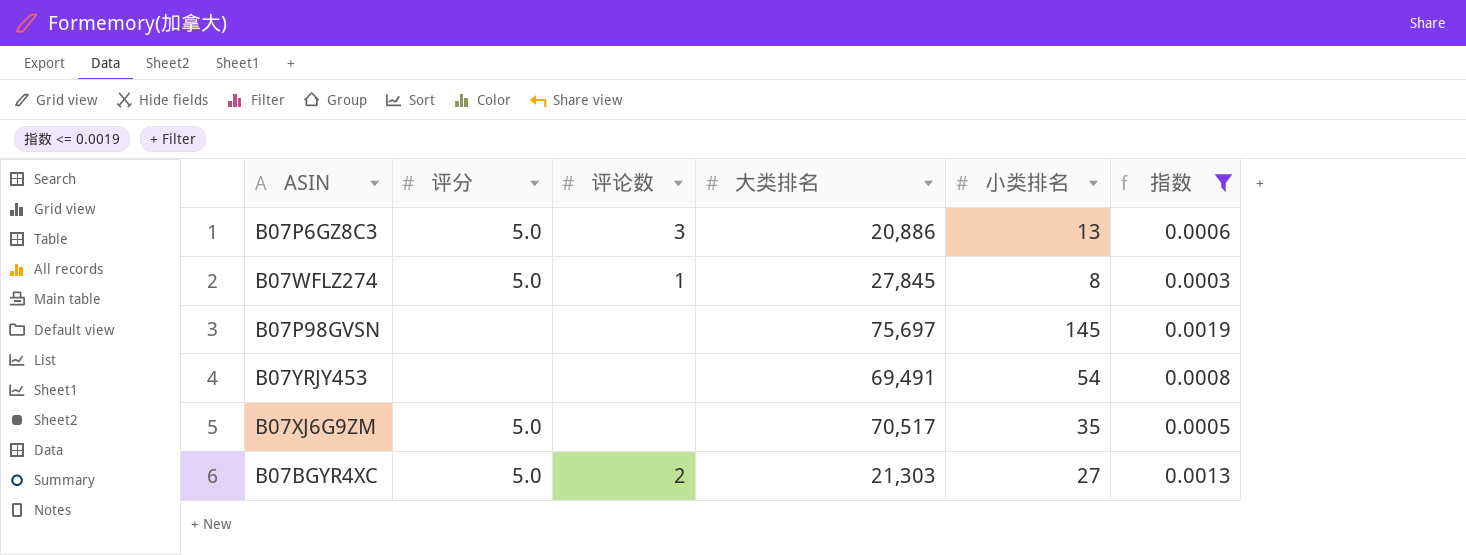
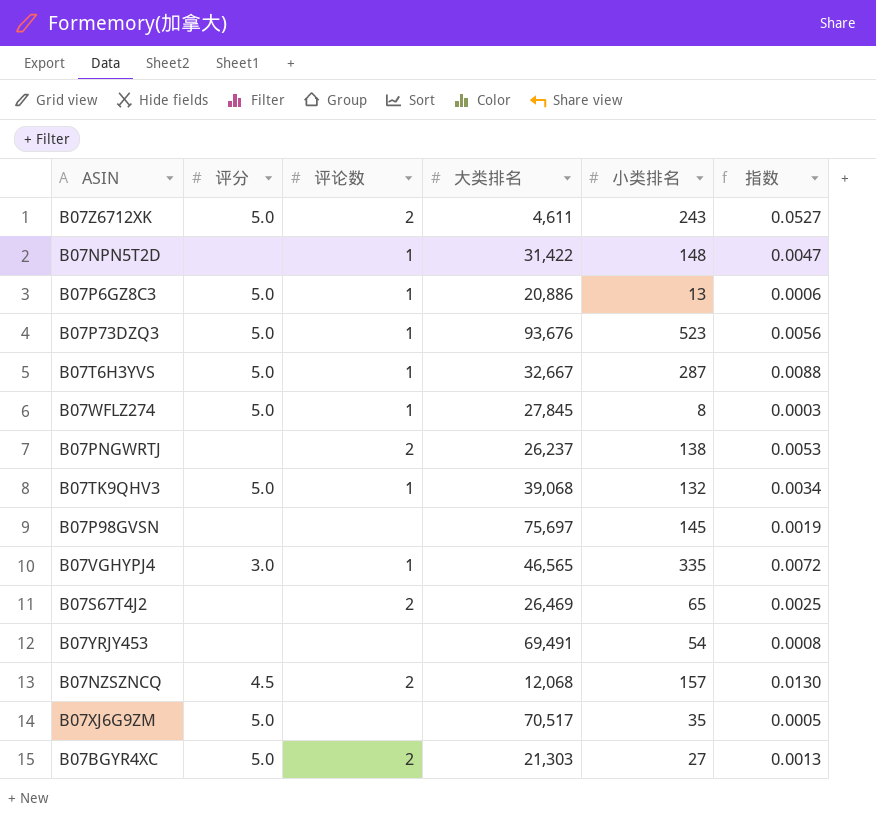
filter: 指数 <= 0.0019 -> none
B07P6GZ8C3 | 评论数: 3 -> 1

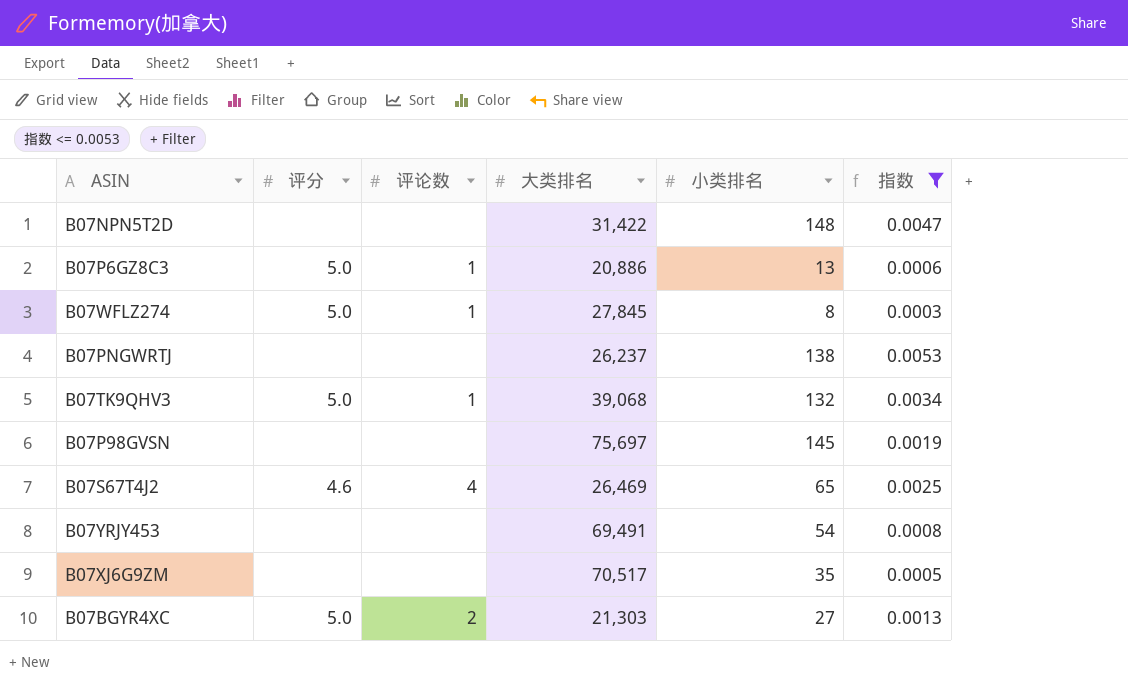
filter: none -> 指数 <= 0.0053
B07NPN5T2D | 评论数: 1 -> none
B07PNGWRTJ | 评论数: 2 -> none
B07S67T4J2 | 评分: none -> 4.6
B07S67T4J2 | 评论数: 2 -> 4
B07XJ6G9ZM | 评分: 5.0 -> none

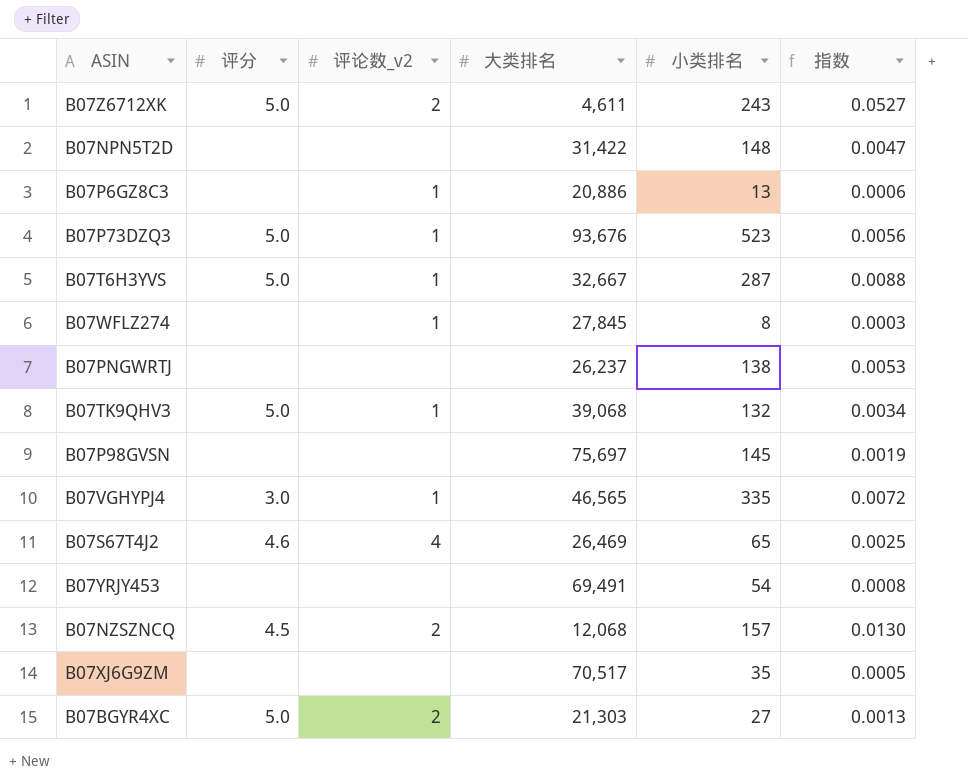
filter: 指数 <= 0.0053 -> none
column name: 评论数 -> 评论数_v2
B07P6GZ8C3 | 评分: 5.0 -> none
B07WFLZ274 | 评分: 5.0 -> none

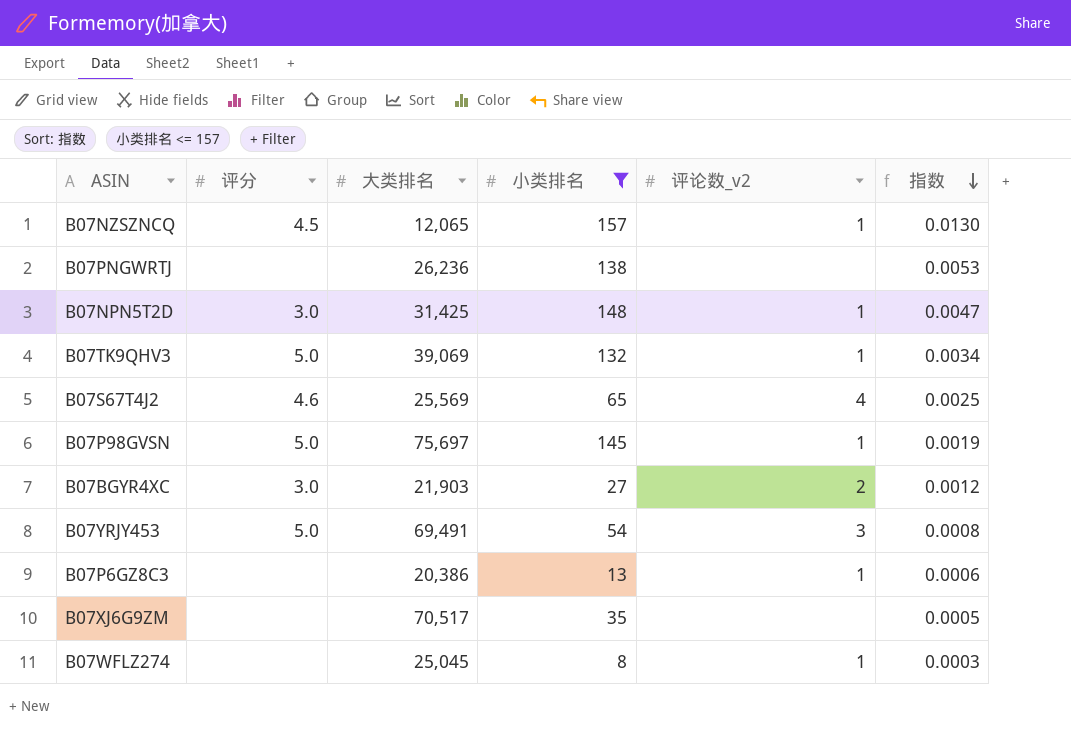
filter: none -> 小类排名 <= 157
row order: none -> 指数 descending
column 评论数_v2 | position: 3 -> 5
B07NZSZNCQ | 大类排名: 12,068 -> 12,065
B07NZSZNCQ | 评论数_v2: 2 -> 1
B07PNGWRTJ | 大类排名: 26,237 -> 26,236
B07NPN5T2D | 评分: none -> 3.0
B07NPN5T2D | 大类排名: 31,422 -> 31,425
B07NPN5T2D | 评论数_v2: none -> 1
B07TK9QHV3 | 大类排名: 39,068 -> 39,069
B07S67T4J2 | 大类排名: 26,469 -> 25,569
B07P98GVSN | 评分: none -> 5.0
B07P98GVSN | 评论数_v2: none -> 1
B07BGYR4XC | 评分: 5.0 -> 3.0
B07BGYR4XC | 大类排名: 21,303 -> 21,903
B07BGYR4XC | 指数: 0.0013 -> 0.0012
B07YRJY453 | 评分: none -> 5.0
B07YRJY453 | 评论数_v2: none -> 3
B07P6GZ8C3 | 大类排名: 20,886 -> 20,386
B07WFLZ274 | 大类排名: 27,845 -> 25,045

